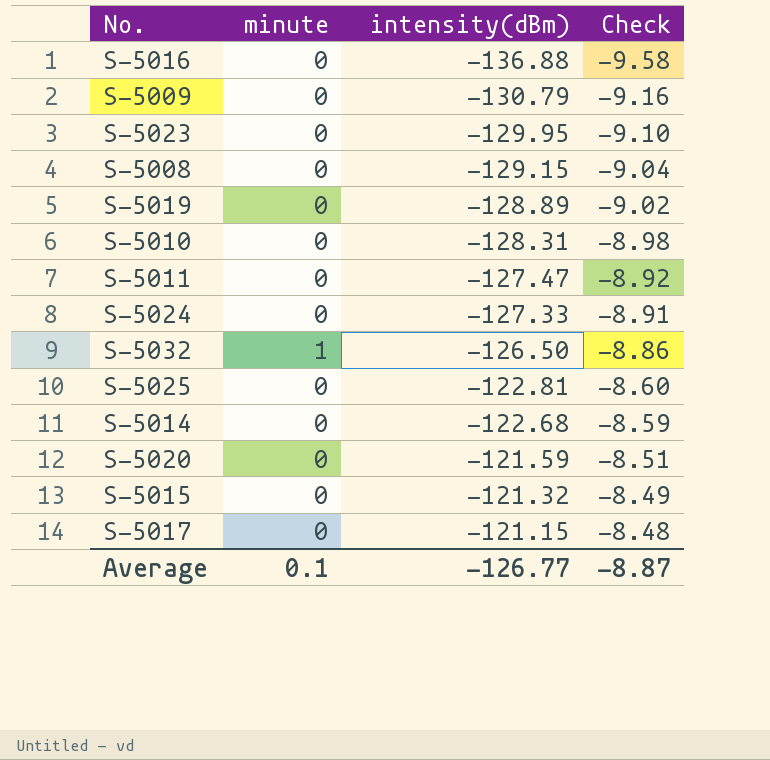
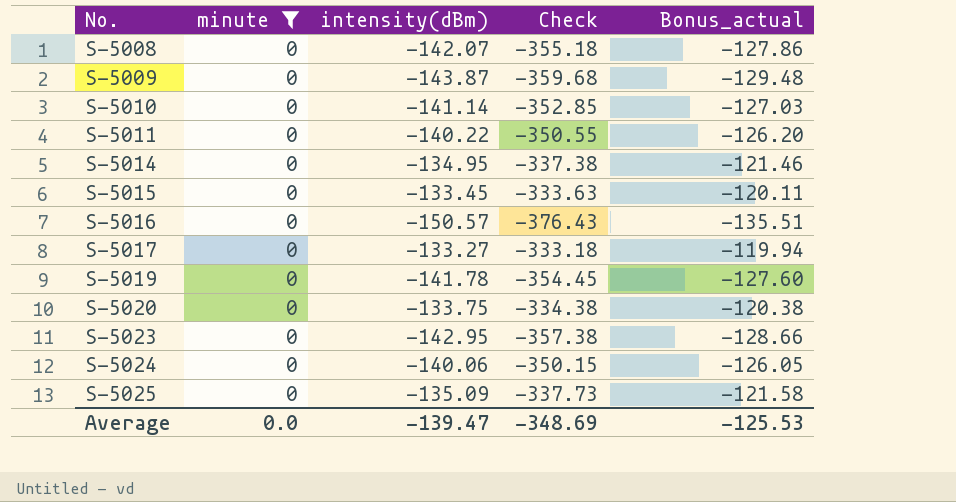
filter: none -> minute = 0
row order: intensity(dBm) ascending -> No. ascending
column Check | formula: [intensity(dBm)] * 0.07 -> [intensity(dBm)] * 2.5
column Bonus_actual | formula: none -> [intensity(dBm)] * 0.9
S-5008 | intensity(dBm): -129.15 -> -142.07
S-5009 | intensity(dBm): -130.79 -> -143.87
S-5010 | intensity(dBm): -128.31 -> -141.14
S-5011 | intensity(dBm): -127.47 -> -140.22
S-5014 | intensity(dBm): -122.68 -> -134.95
S-5015 | intensity(dBm): -121.32 -> -133.45
S-5016 | intensity(dBm): -136.88 -> -150.57
S-5017 | intensity(dBm): -121.15 -> -133.27
S-5019 | intensity(dBm): -128.89 -> -141.78
S-5020 | intensity(dBm): -121.59 -> -133.75
S-5023 | intensity(dBm): -129.95 -> -142.95
S-5024 | intensity(dBm): -127.33 -> -140.06
S-5025 | intensity(dBm): -122.81 -> -135.09
Average | minute: 0.1 -> 0.0
Average | intensity(dBm): -126.77 -> -139.47
Average | Check: -8.87 -> -348.69

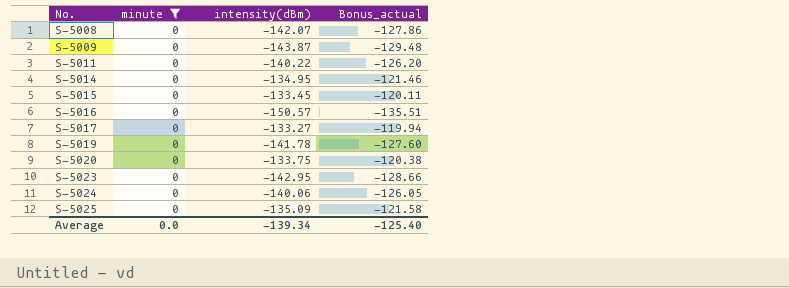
column Check | formula: [intensity(dBm)] * 2.5 -> none
row S-5010: 0 | -141.14 | -352.85 | -127.03 -> none
Average | intensity(dBm): -139.47 -> -139.34
Average | Bonus_actual: -125.53 -> -125.40

